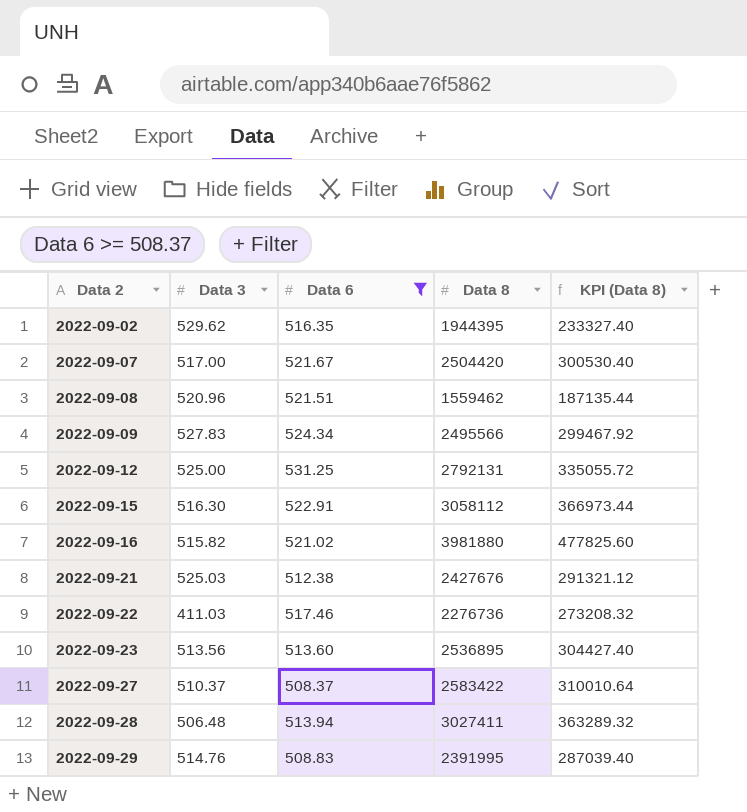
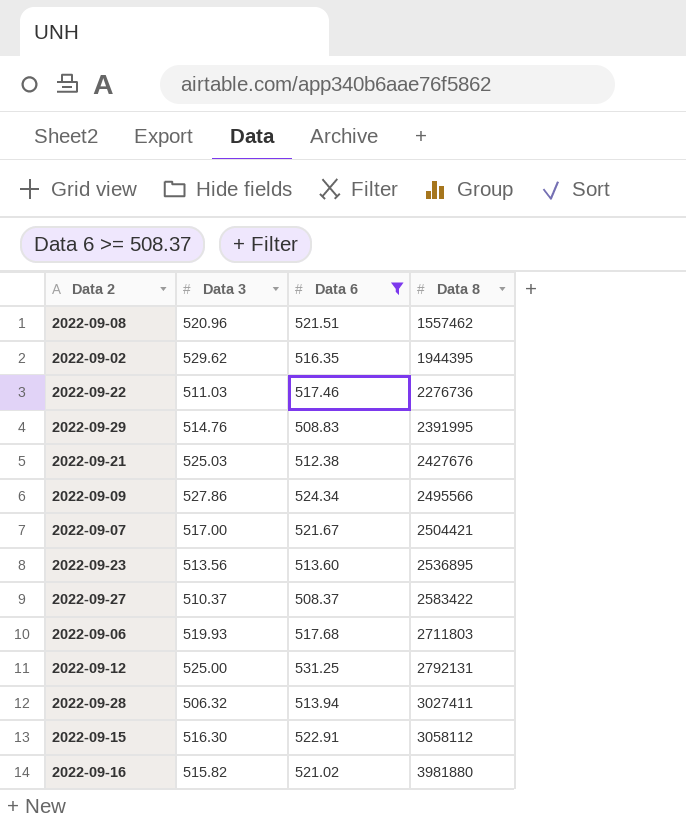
row order: Data 2 ascending -> Data 8 ascending
column KPI (Data 8) | formula: [Data 8] * 0.12 -> none
2022-09-08 | Data 8: 1559462 -> 1557462
2022-09-22 | Data 3: 411.03 -> 511.03
2022-09-09 | Data 3: 527.83 -> 527.86
2022-09-07 | Data 8: 2504420 -> 2504421
row 2022-09-06: none -> 519.93 | 517.68 | 2711803
2022-09-28 | Data 3: 506.48 -> 506.32

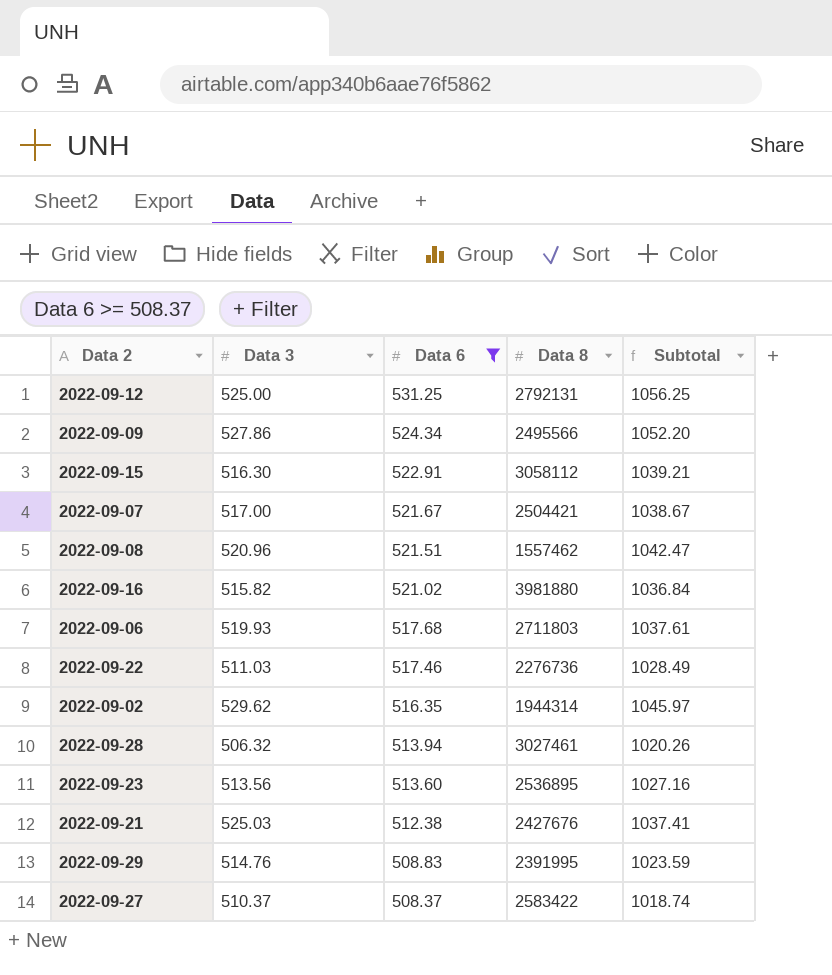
row order: Data 8 ascending -> Data 6 descending
column Subtotal | formula: none -> [Data 3] + [Data 6]
2022-09-02 | Data 8: 1944395 -> 1944314
2022-09-28 | Data 8: 3027411 -> 3027461

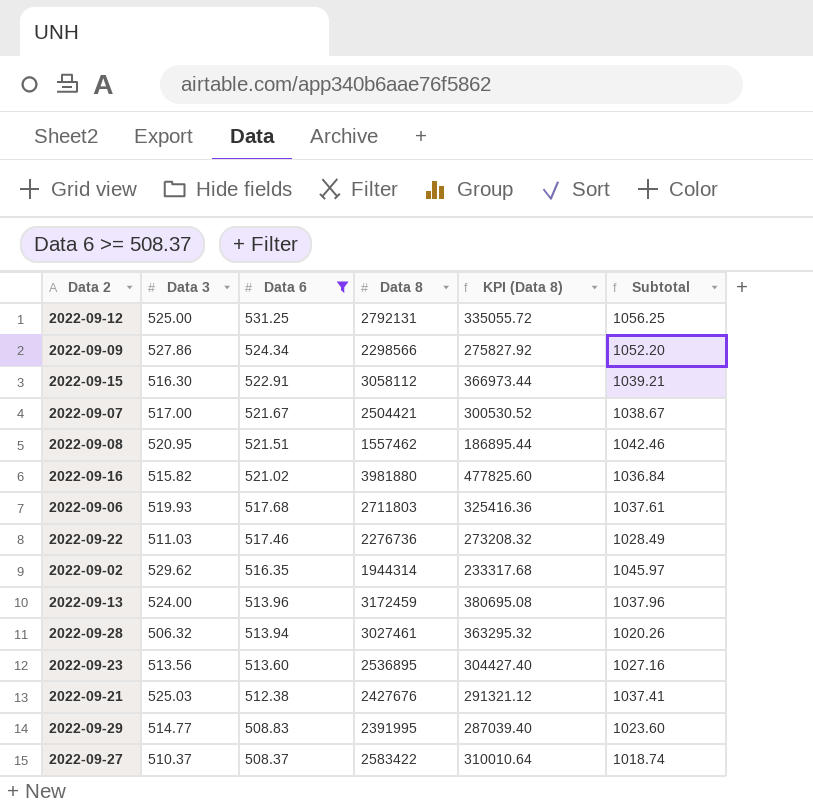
column KPI (Data 8) | formula: none -> [Data 8] * 0.12
2022-09-09 | Data 8: 2495566 -> 2298566
2022-09-08 | Data 3: 520.96 -> 520.95
2022-09-08 | Subtotal: 1042.47 -> 1042.46
row 2022-09-13: none -> 524.00 | 513.96 | 3172459 | 380695.08 | 1037.96
2022-09-29 | Data 3: 514.76 -> 514.77
2022-09-29 | Subtotal: 1023.59 -> 1023.60

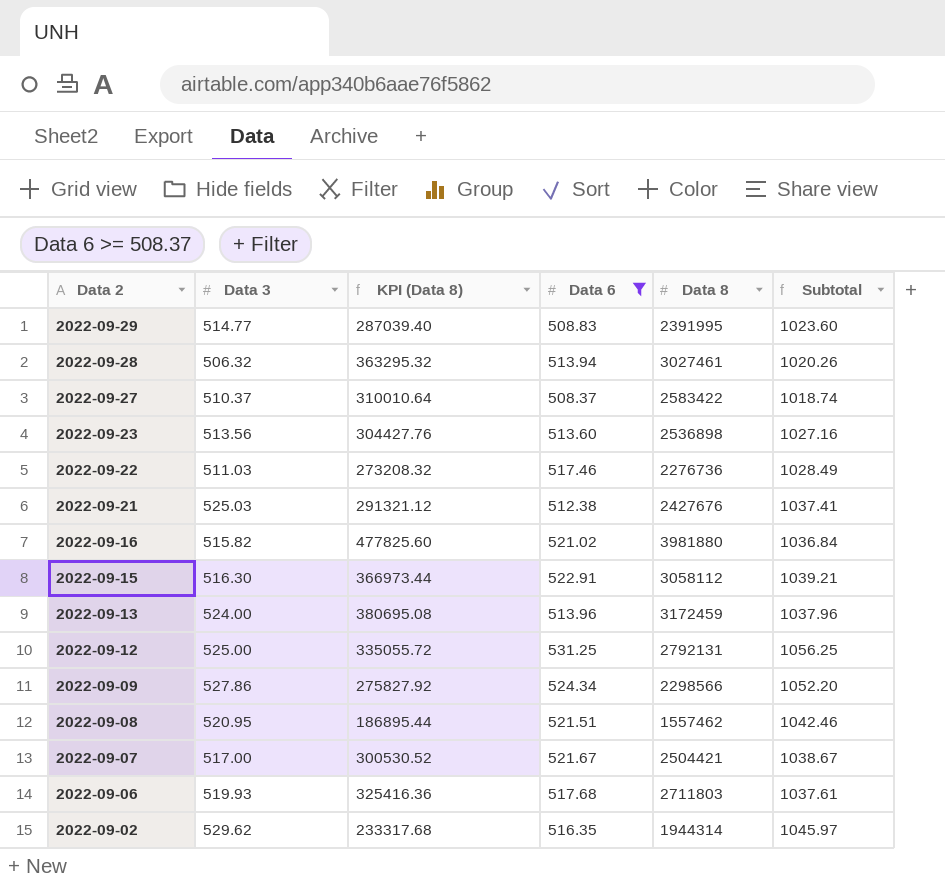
row order: Data 6 descending -> Data 2 descending
column KPI (Data 8) | position: 5 -> 3
2022-09-23 | KPI (Data 8): 304427.40 -> 304427.76
2022-09-23 | Data 8: 2536895 -> 2536898

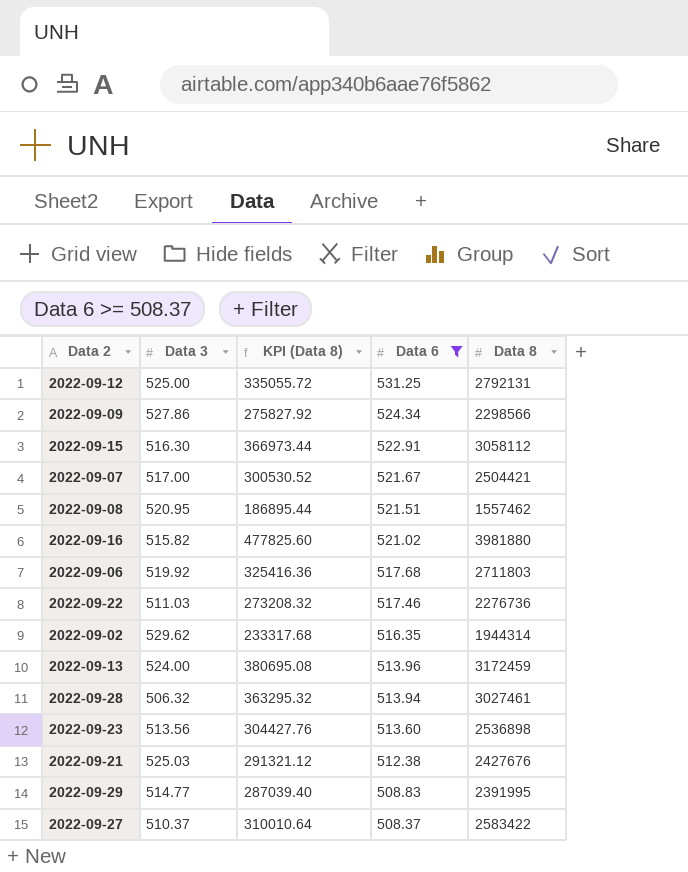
row order: Data 2 descending -> Data 6 descending
column Subtotal | formula: [Data 3] + [Data 6] -> none
2022-09-06 | Data 3: 519.93 -> 519.92

